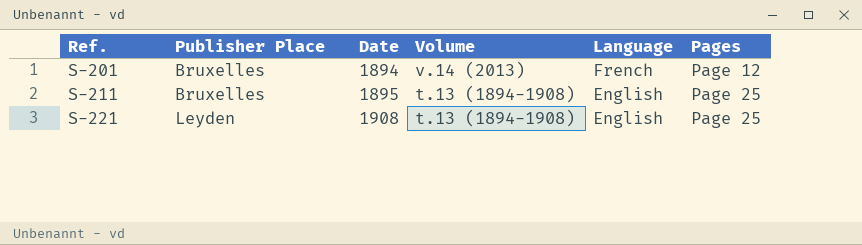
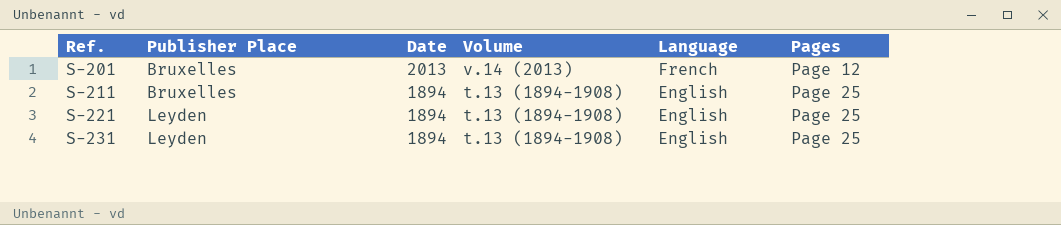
S-201 | Date: 1894 -> 2013
S-211 | Date: 1895 -> 1894
S-221 | Date: 1908 -> 1894
row S-231: none -> Leyden | 1894 | t.13 (1894-1908) | English | Page 25

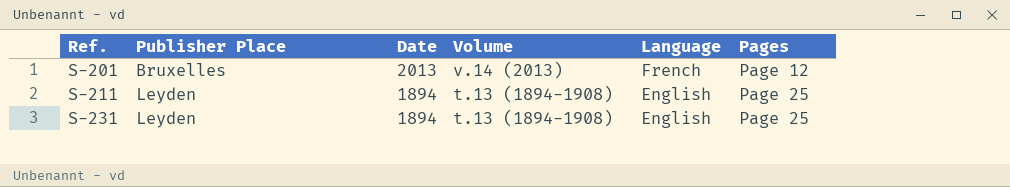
row S-221: Leyden | 1894 | t.13 (1894-1908) | English | Page 25 -> none
S-211 | Publisher Place: Bruxelles -> Leyden

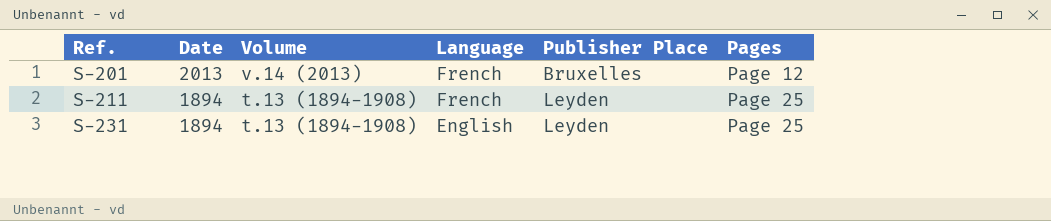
column Publisher Place | position: 2 -> 5
S-211 | Language: English -> French

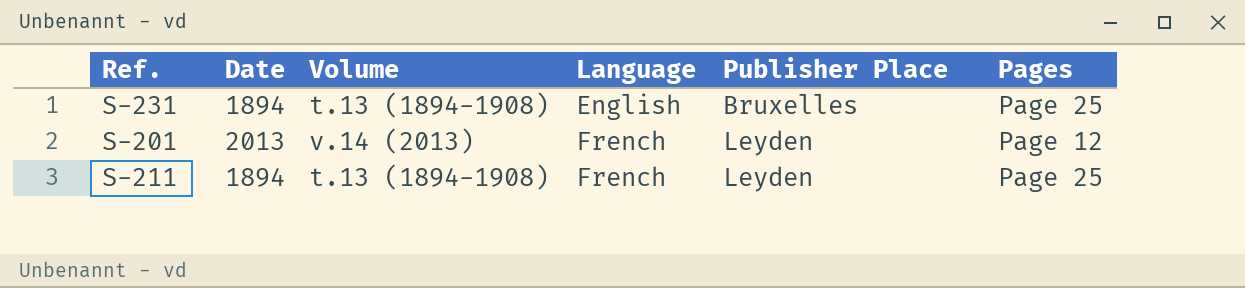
row order: Ref. ascending -> Language ascending
S-231 | Publisher Place: Leyden -> Bruxelles
S-201 | Publisher Place: Bruxelles -> Leyden

